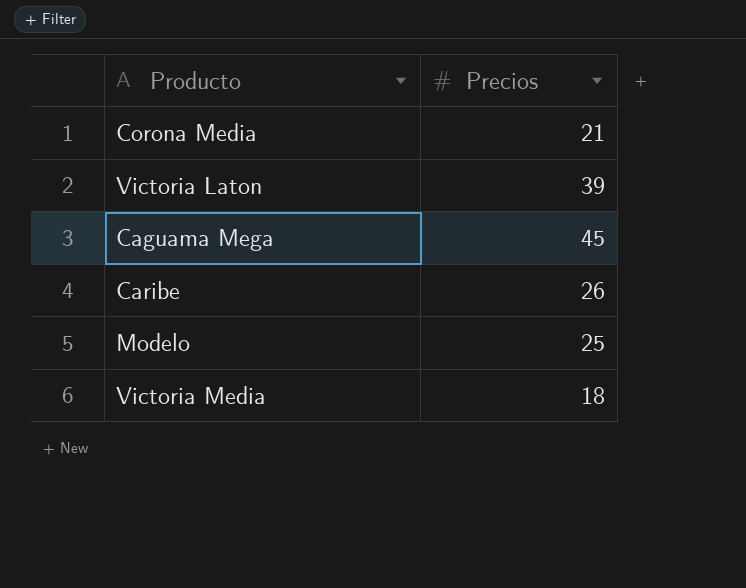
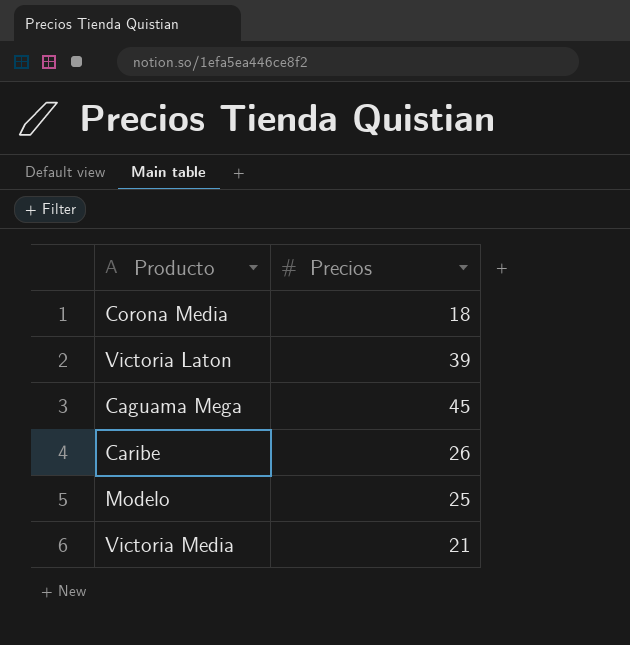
Corona Media | Precios: 21 -> 18
Victoria Media | Precios: 18 -> 21

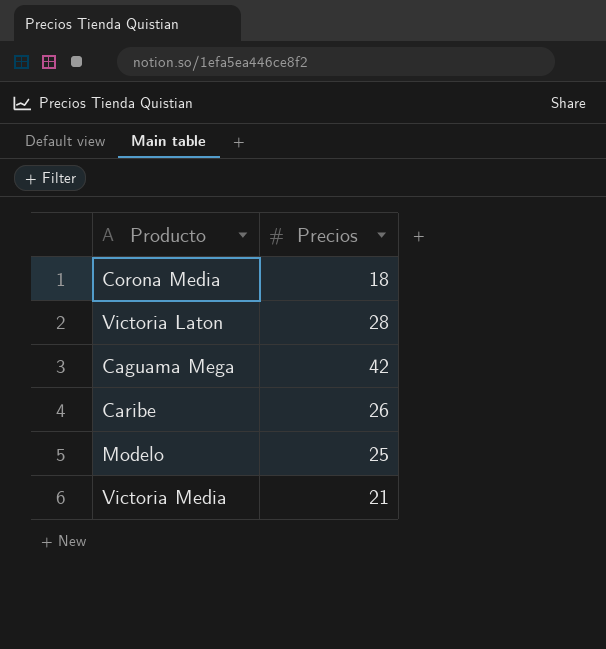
Victoria Laton | Precios: 39 -> 28
Caguama Mega | Precios: 45 -> 42

